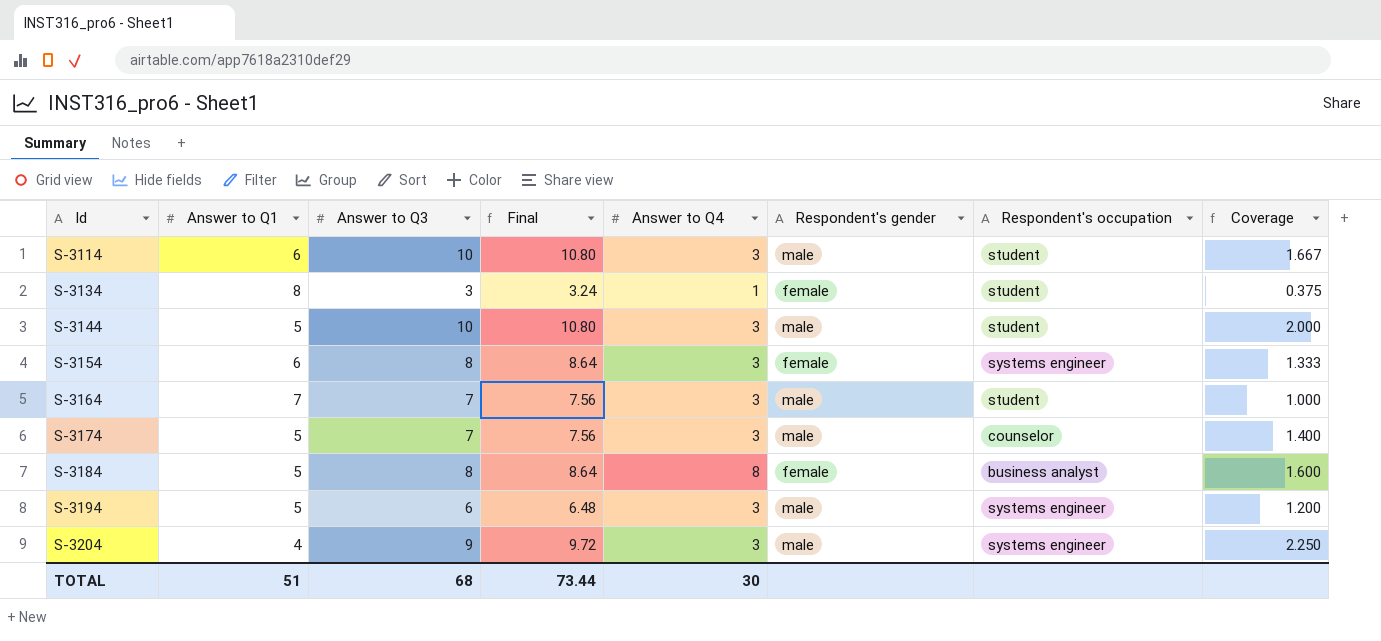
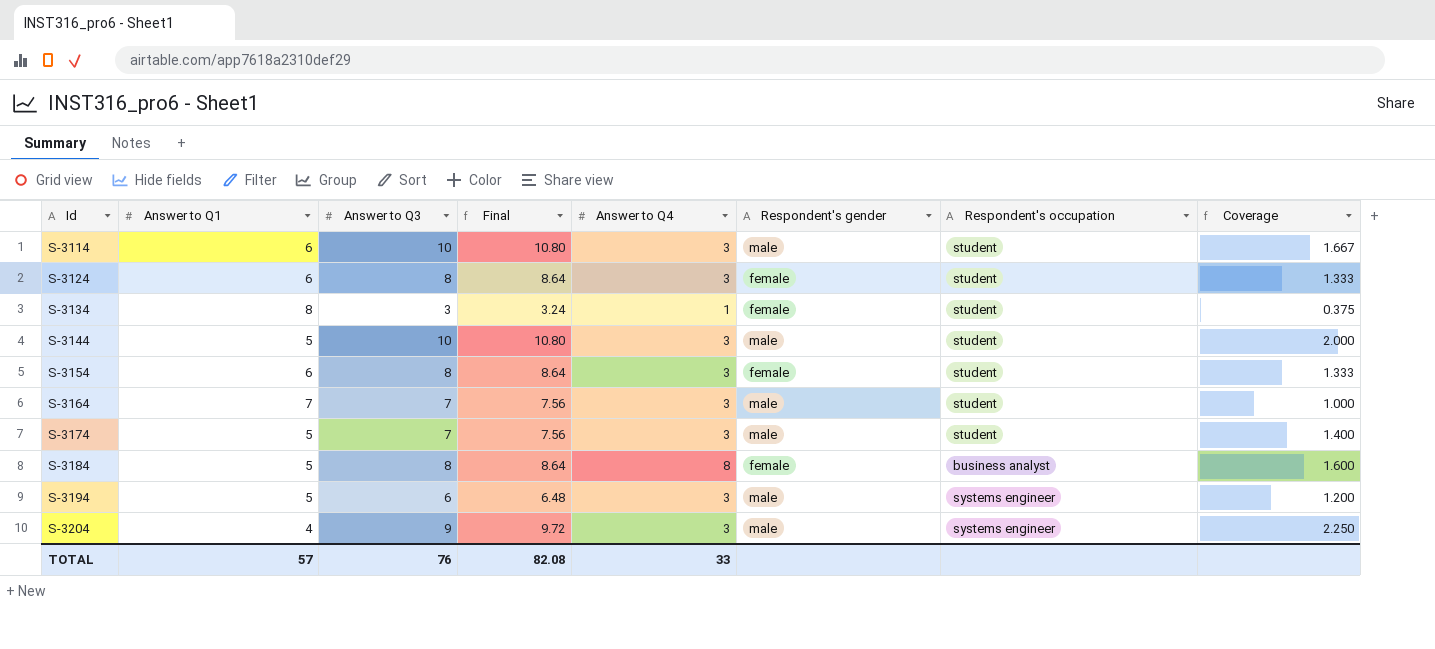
row S-3124: none -> 6 | 8 | 8.64 | 3 | female | student | 1.333
S-3154 | Respondent's occupation: systems engineer -> student
S-3174 | Respondent's occupation: counselor -> student
TOTAL | Answer to Q1: 51 -> 57
TOTAL | Answer to Q3: 68 -> 76
TOTAL | Final: 73.44 -> 82.08
TOTAL | Answer to Q4: 30 -> 33

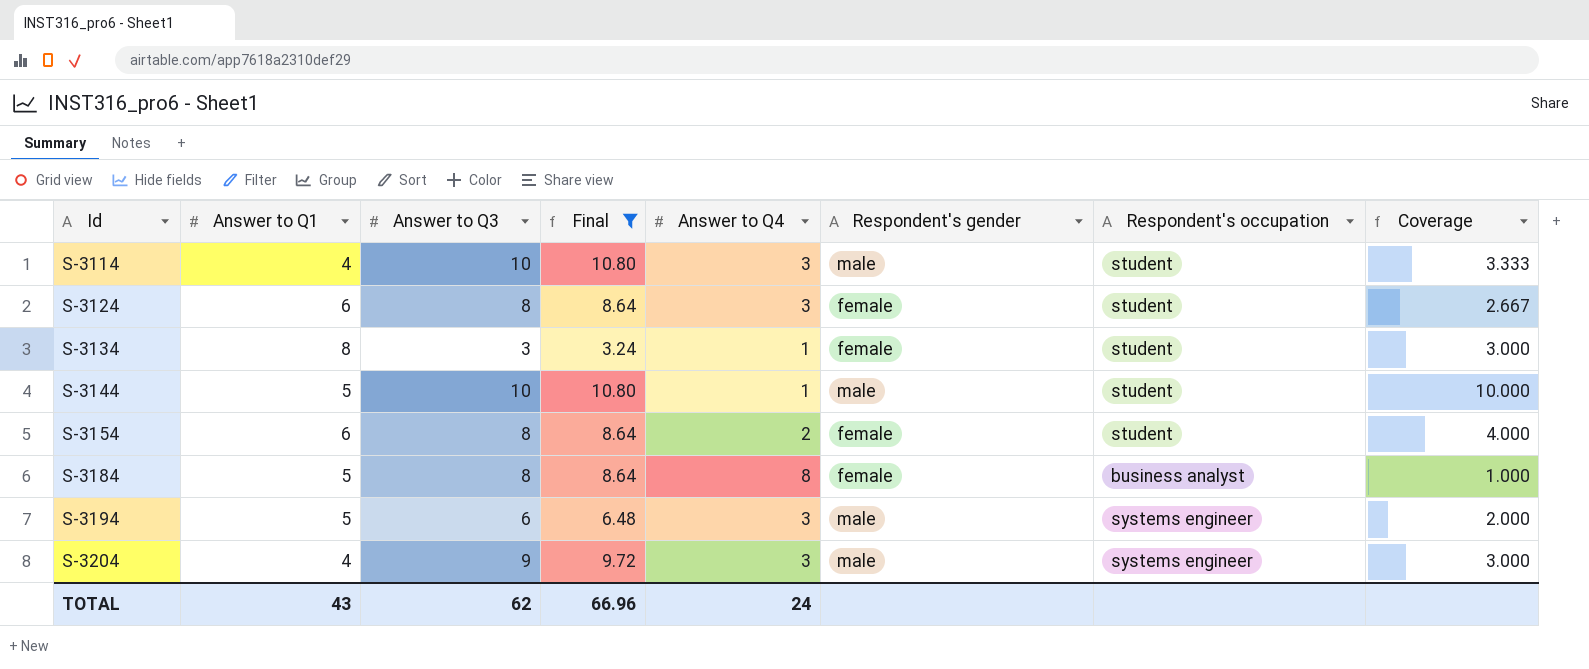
filter: none -> Final != 7.56
column Coverage | formula: [Answer to Q3] / [Answer to Q1] -> [Answer to Q3] / [Answer to Q4]
S-3114 | Answer to Q1: 6 -> 4
S-3144 | Answer to Q4: 3 -> 1
S-3154 | Answer to Q4: 3 -> 2
TOTAL | Answer to Q1: 57 -> 43
TOTAL | Answer to Q3: 76 -> 62
TOTAL | Final: 82.08 -> 66.96
TOTAL | Answer to Q4: 33 -> 24

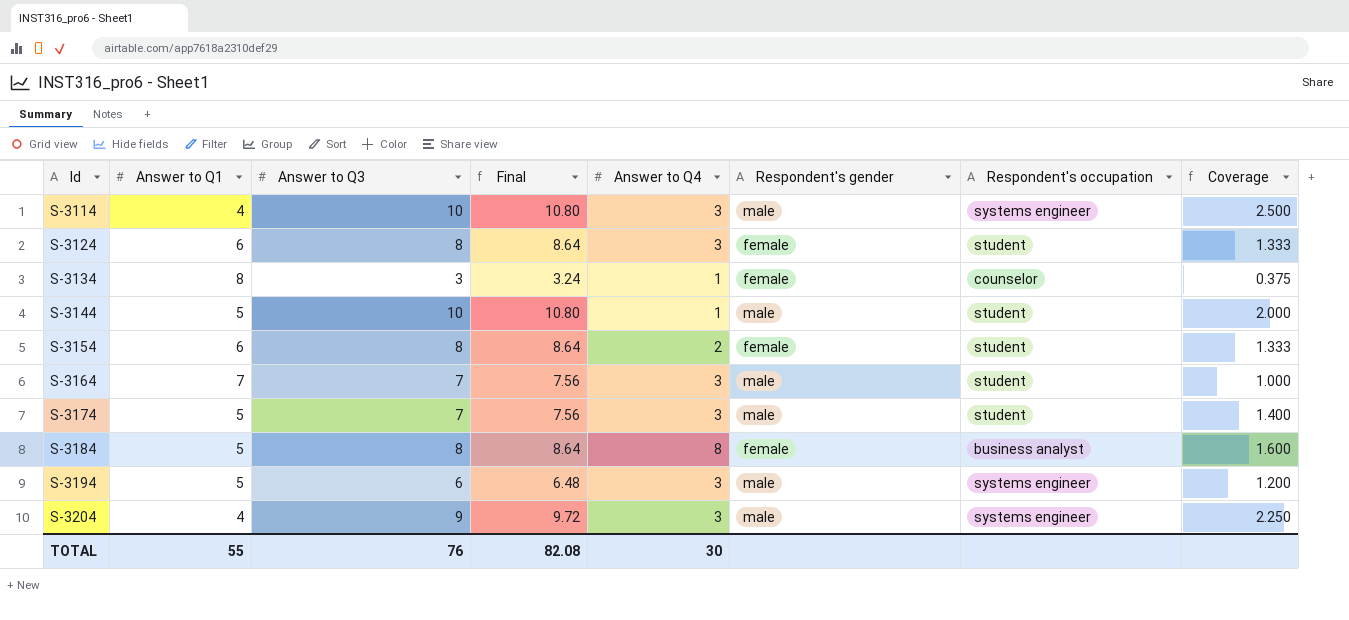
filter: Final != 7.56 -> none
column Coverage | formula: [Answer to Q3] / [Answer to Q4] -> [Answer to Q3] / [Answer to Q1]
S-3114 | Respondent's occupation: student -> systems engineer
S-3134 | Respondent's occupation: student -> counselor
TOTAL | Answer to Q1: 43 -> 55
TOTAL | Answer to Q3: 62 -> 76
TOTAL | Final: 66.96 -> 82.08
TOTAL | Answer to Q4: 24 -> 30

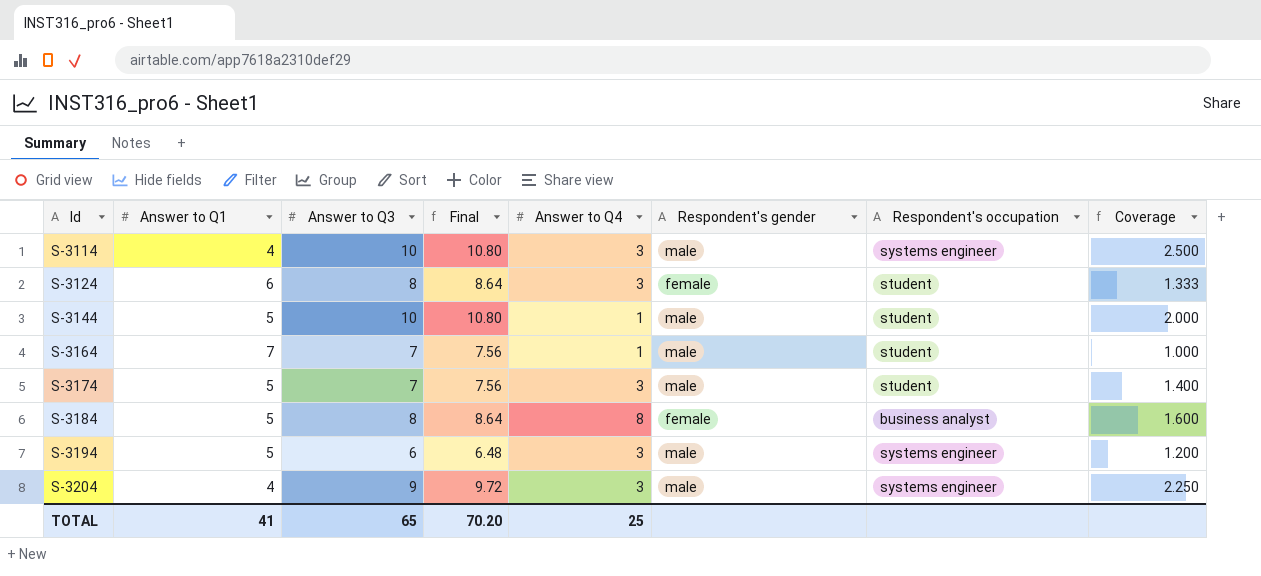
row S-3134: 8 | 3 | 3.24 | 1 | female | counselor | 0.375 -> none
row S-3154: 6 | 8 | 8.64 | 2 | female | student | 1.333 -> none
S-3164 | Answer to Q4: 3 -> 1
TOTAL | Answer to Q1: 55 -> 41
TOTAL | Answer to Q3: 76 -> 65
TOTAL | Final: 82.08 -> 70.20
TOTAL | Answer to Q4: 30 -> 25

